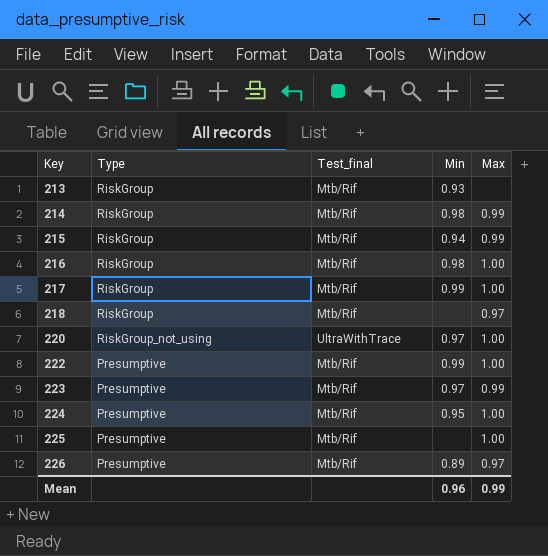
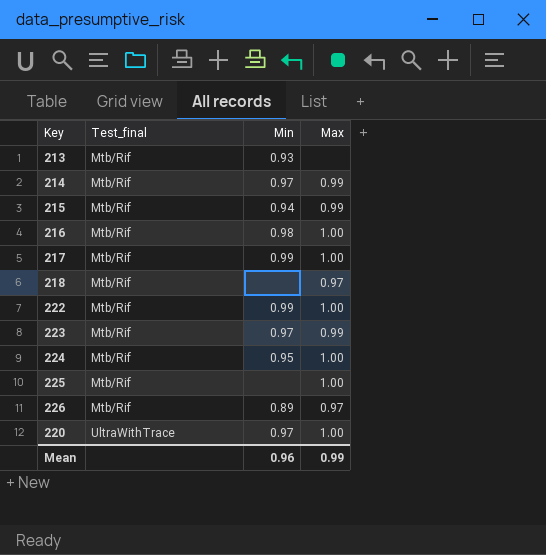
row order: Key ascending -> Test_final ascending
column Type | position: 2 -> none
214 | Min: 0.98 -> 0.97

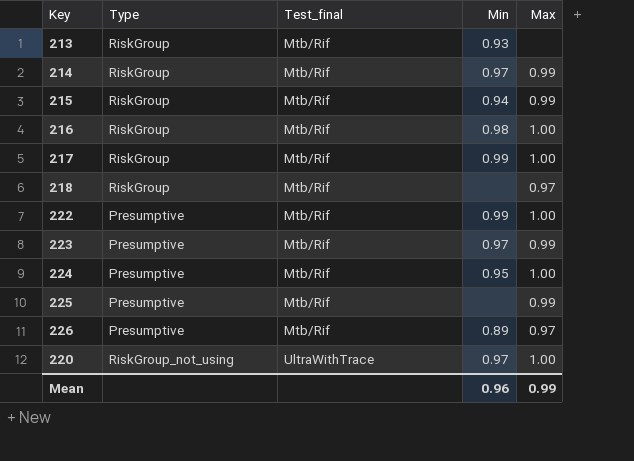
column Type | position: none -> 2
225 | Max: 1.00 -> 0.99

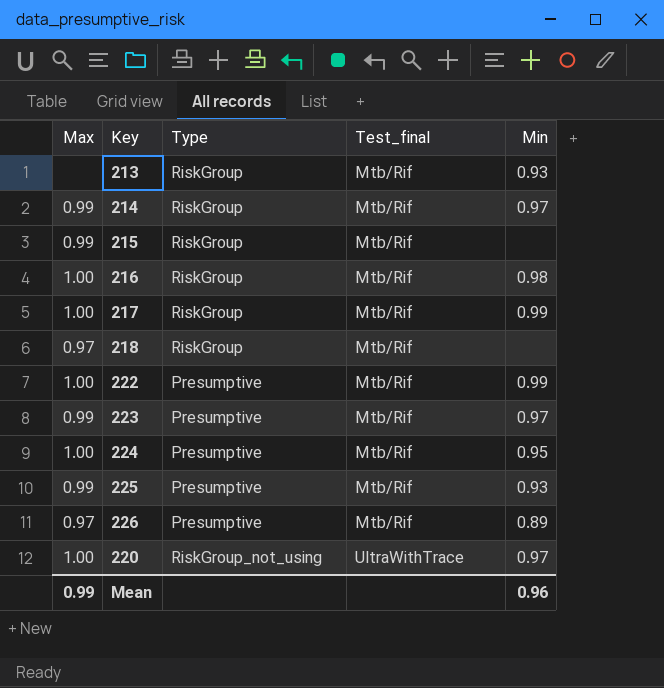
column Max | position: 5 -> 1
215 | Min: 0.94 -> none
225 | Min: none -> 0.93

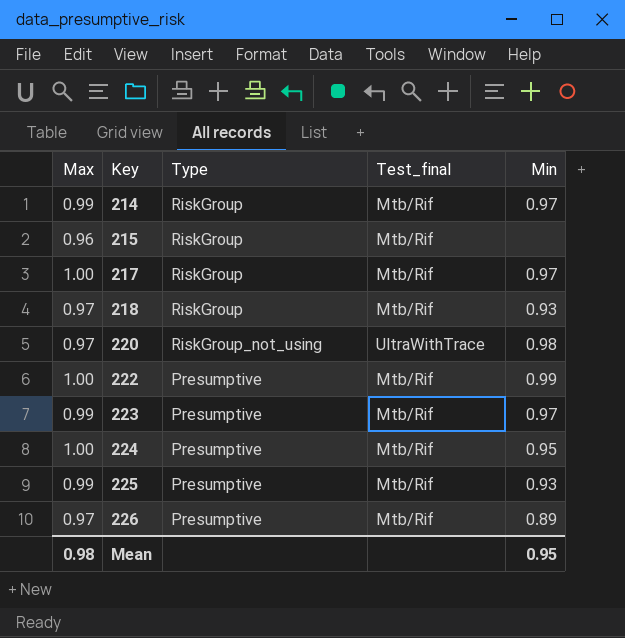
row order: Test_final ascending -> Key ascending
row 213: none | RiskGroup | Mtb/Rif | 0.93 -> none
row 216: 1.00 | RiskGroup | Mtb/Rif | 0.98 -> none
215 | Max: 0.99 -> 0.96
217 | Min: 0.99 -> 0.97
218 | Min: none -> 0.93
220 | Max: 1.00 -> 0.97
220 | Min: 0.97 -> 0.98
Mean | Max: 0.99 -> 0.98
Mean | Min: 0.96 -> 0.95

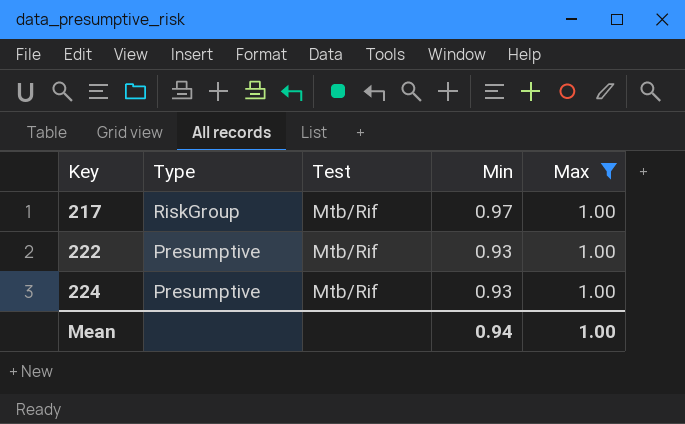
filter: none -> Max = 1.00
column name: Test_final -> Test
column Max | position: 1 -> 5
222 | Min: 0.99 -> 0.93
224 | Min: 0.95 -> 0.93
Mean | Min: 0.95 -> 0.94
Mean | Max: 0.98 -> 1.00

